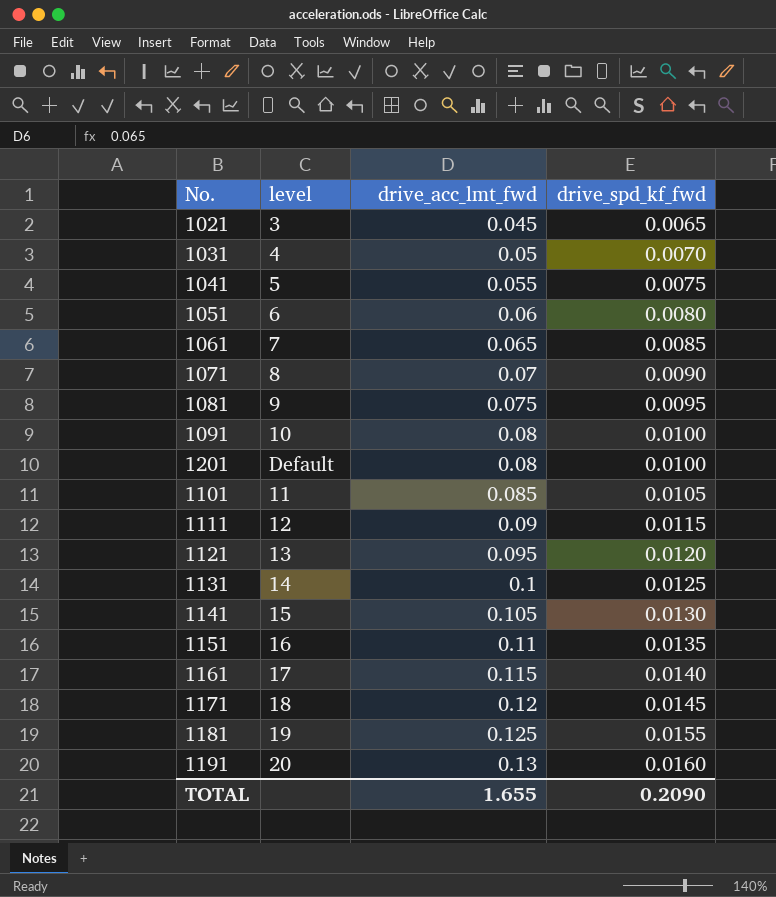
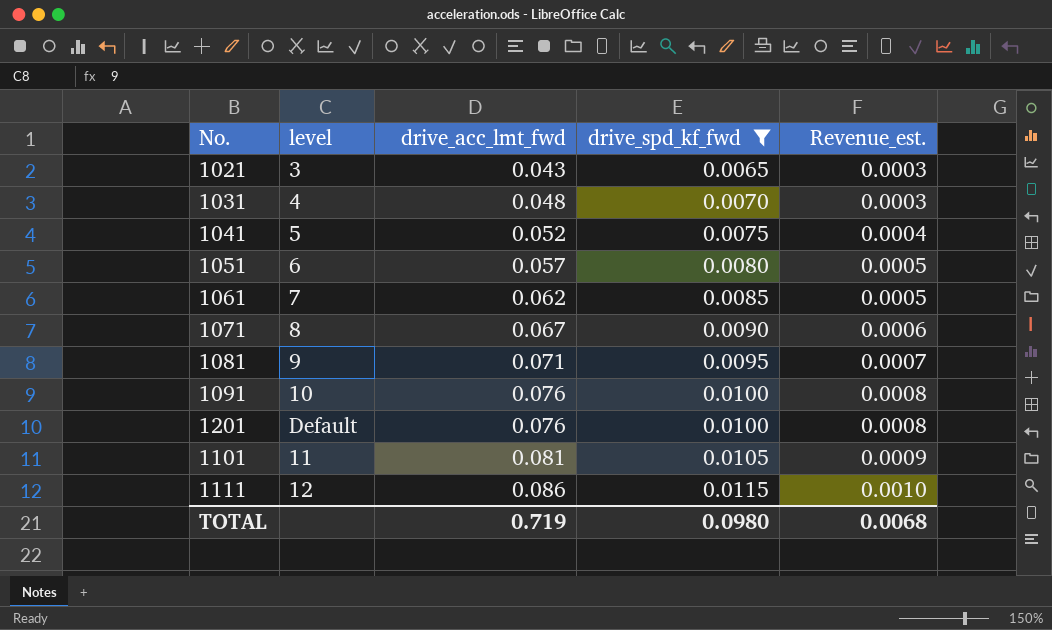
filter: none -> drive_spd_kf_fwd <= 0.0115
column Revenue_est. | formula: none -> [drive_acc_lmt_fwd] * [drive_spd_kf_fwd]
1021 | drive_acc_lmt_fwd: 0.045 -> 0.043
1031 | drive_acc_lmt_fwd: 0.05 -> 0.048
1041 | drive_acc_lmt_fwd: 0.055 -> 0.052
1051 | drive_acc_lmt_fwd: 0.06 -> 0.057
1061 | drive_acc_lmt_fwd: 0.065 -> 0.062
1071 | drive_acc_lmt_fwd: 0.07 -> 0.067
1081 | drive_acc_lmt_fwd: 0.075 -> 0.071
1091 | drive_acc_lmt_fwd: 0.08 -> 0.076
1201 | drive_acc_lmt_fwd: 0.08 -> 0.076
1101 | drive_acc_lmt_fwd: 0.085 -> 0.081
1111 | drive_acc_lmt_fwd: 0.09 -> 0.086
TOTAL | drive_acc_lmt_fwd: 1.655 -> 0.719
TOTAL | drive_spd_kf_fwd: 0.2090 -> 0.0980

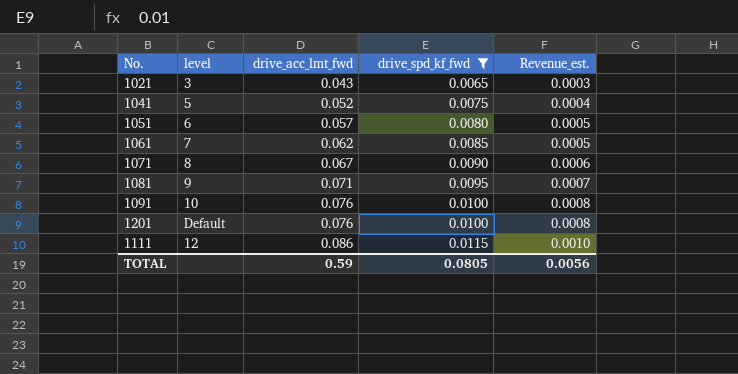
row 1031: 4 | 0.048 | 0.0070 | 0.0003 -> none
row 1101: 11 | 0.081 | 0.0105 | 0.0009 -> none
TOTAL | drive_acc_lmt_fwd: 0.719 -> 0.59
TOTAL | drive_spd_kf_fwd: 0.0980 -> 0.0805
TOTAL | Revenue_est.: 0.0068 -> 0.0056

